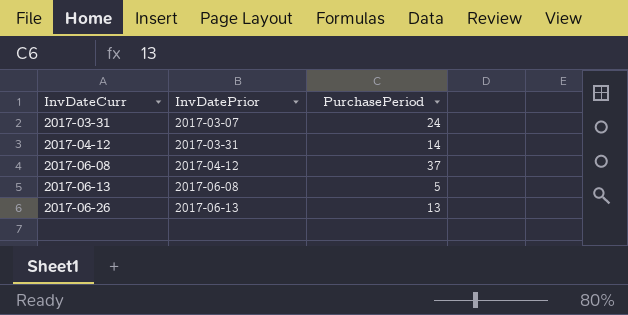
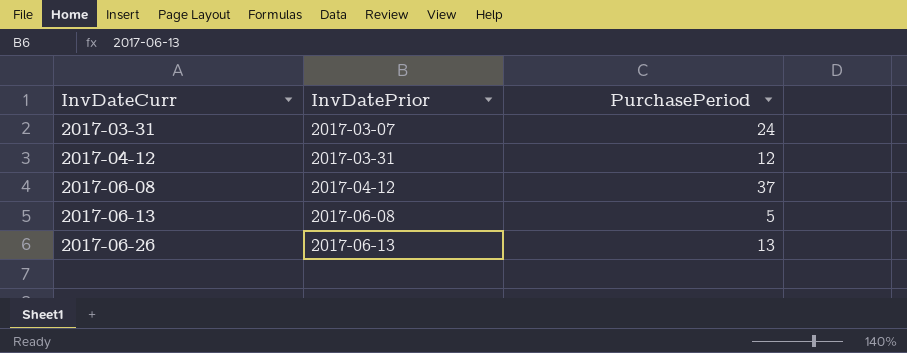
2017-04-12 | PurchasePeriod: 14 -> 12

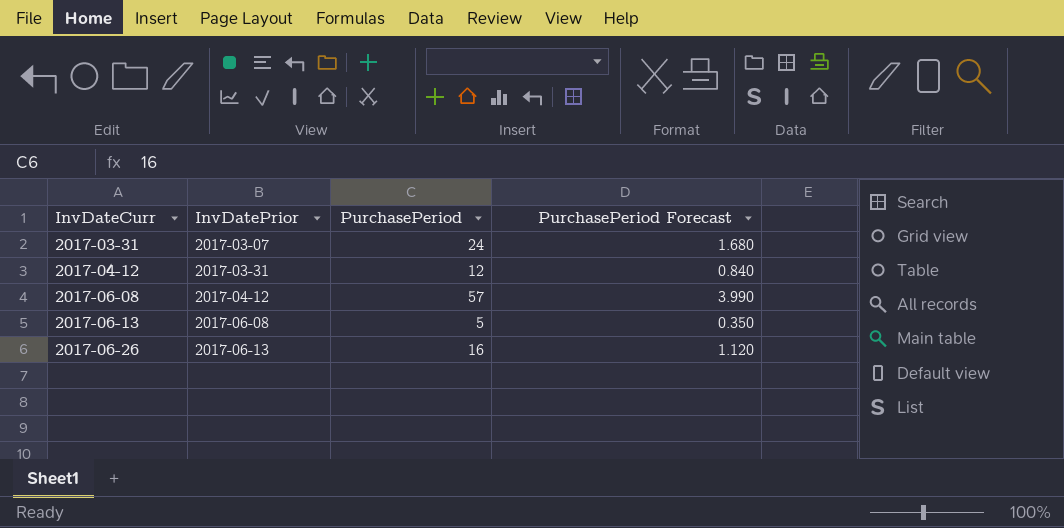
column PurchasePeriod Forecast | formula: none -> [PurchasePeriod] * 0.07
2017-06-08 | PurchasePeriod: 37 -> 57
2017-06-26 | PurchasePeriod: 13 -> 16

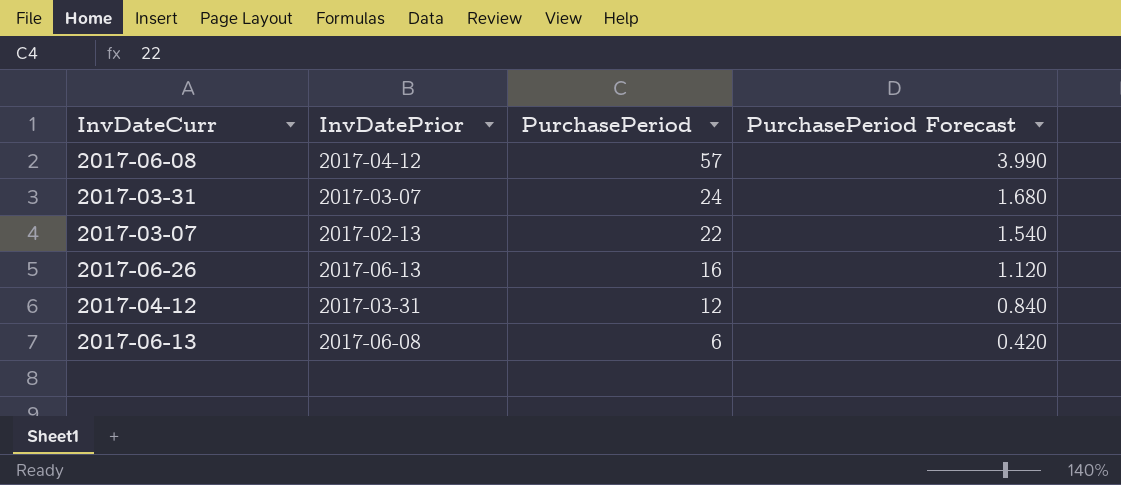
row order: InvDateCurr ascending -> PurchasePeriod descending
row 2017-03-07: none -> 2017-02-13 | 22 | 1.540
2017-06-13 | PurchasePeriod: 5 -> 6
2017-06-13 | PurchasePeriod Forecast: 0.350 -> 0.420

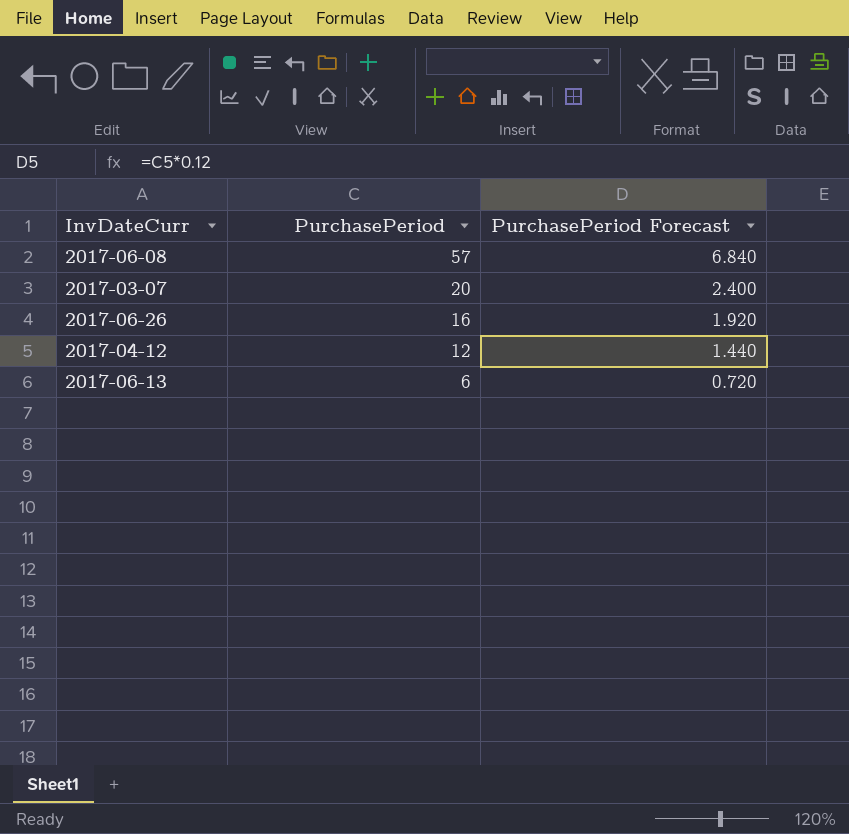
column InvDatePrior | position: 2 -> none
column PurchasePeriod Forecast | formula: [PurchasePeriod] * 0.07 -> [PurchasePeriod] * 0.12
row 2017-03-31: 2017-03-07 | 24 | 1.680 -> none
2017-03-07 | PurchasePeriod: 22 -> 20

